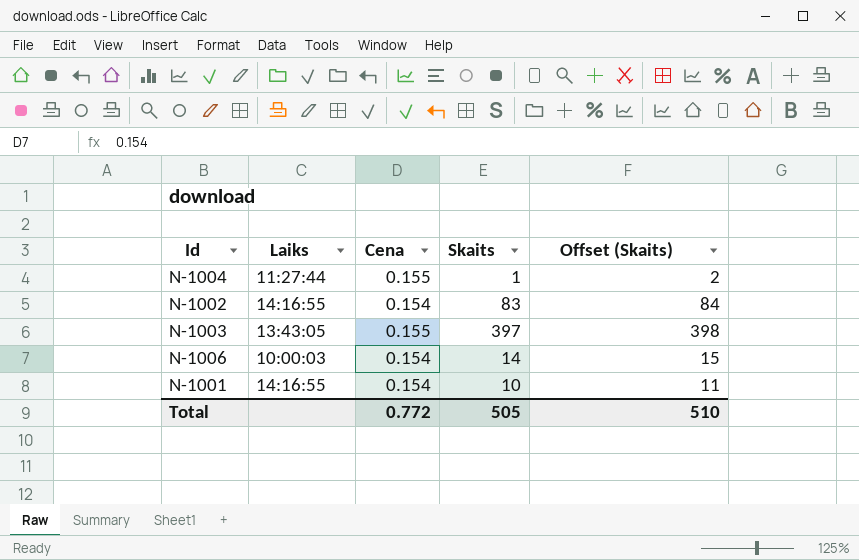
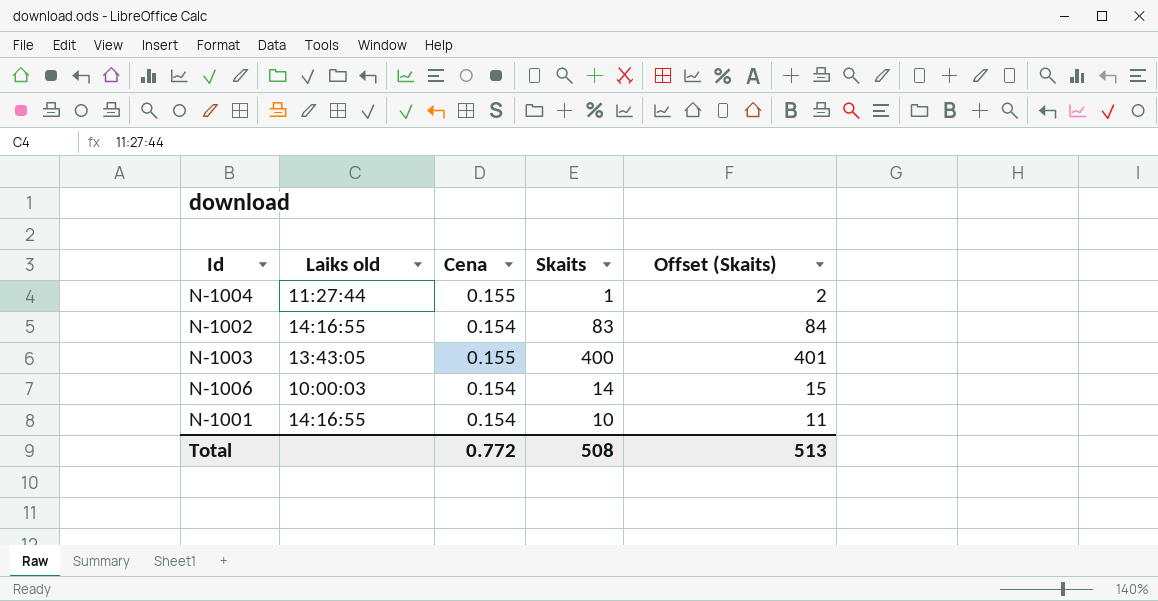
column name: Laiks -> Laiks old
N-1003 | Skaits: 397 -> 400
N-1003 | Offset (Skaits): 398 -> 401
Total | Skaits: 505 -> 508
Total | Offset (Skaits): 510 -> 513

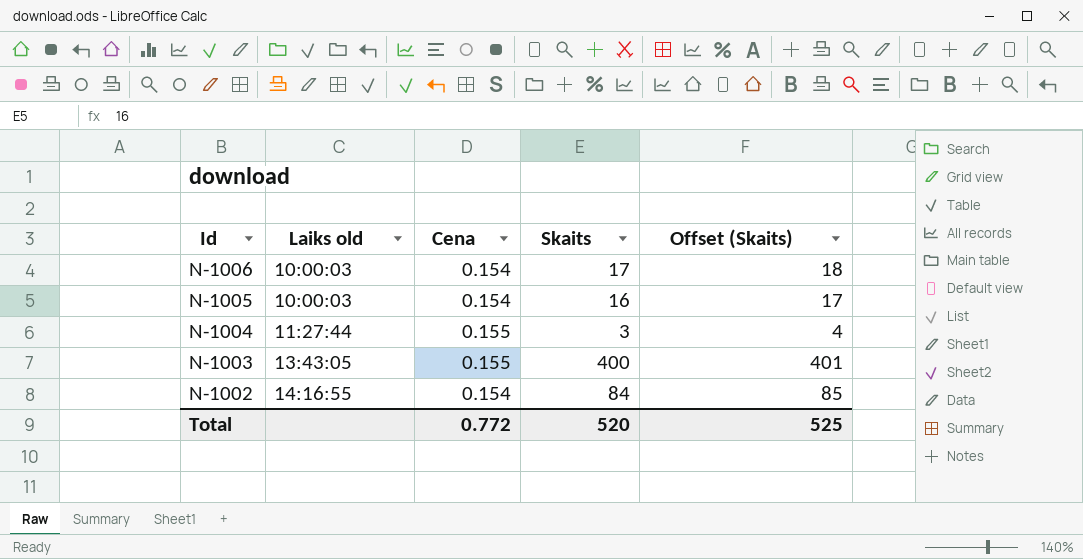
row order: none -> Id descending
row N-1001: 14:16:55 | 0.154 | 10 | 11 -> none
N-1006 | Skaits: 14 -> 17
N-1006 | Offset (Skaits): 15 -> 18
row N-1005: none -> 10:00:03 | 0.154 | 16 | 17
N-1004 | Skaits: 1 -> 3
N-1004 | Offset (Skaits): 2 -> 4
N-1002 | Skaits: 83 -> 84
N-1002 | Offset (Skaits): 84 -> 85
Total | Skaits: 508 -> 520
Total | Offset (Skaits): 513 -> 525

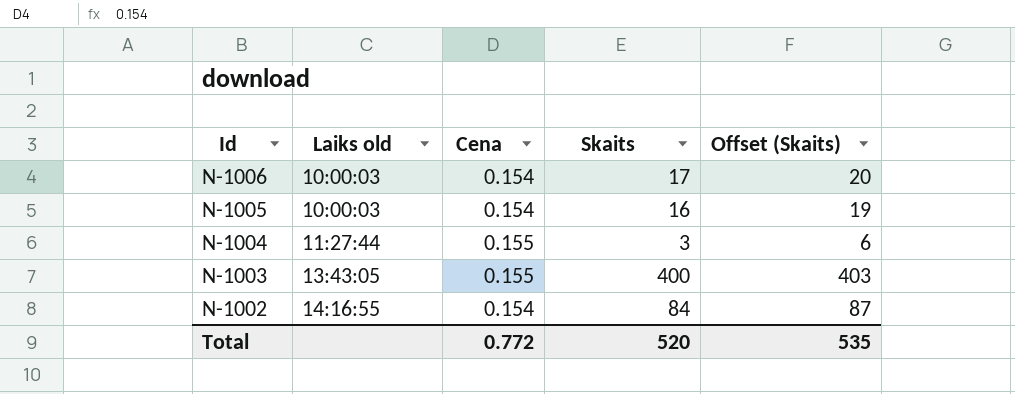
column Offset (Skaits) | formula: [Skaits] + 1 -> [Skaits] + 3
Total | Offset (Skaits): 525 -> 535

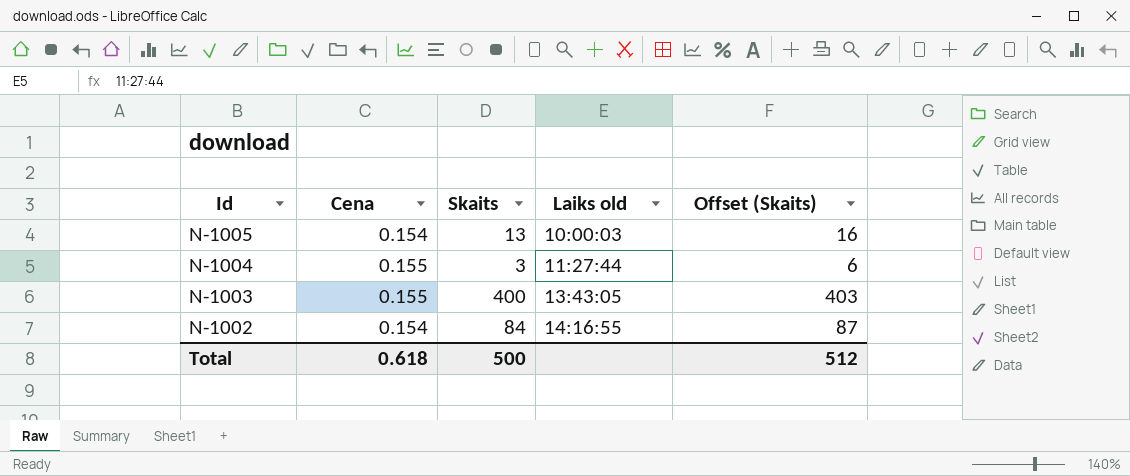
column Laiks old | position: 2 -> 4
row N-1006: 10:00:03 | 0.154 | 17 | 20 -> none
N-1005 | Skaits: 16 -> 13
N-1005 | Offset (Skaits): 19 -> 16
Total | Cena: 0.772 -> 0.618
Total | Skaits: 520 -> 500
Total | Offset (Skaits): 535 -> 512

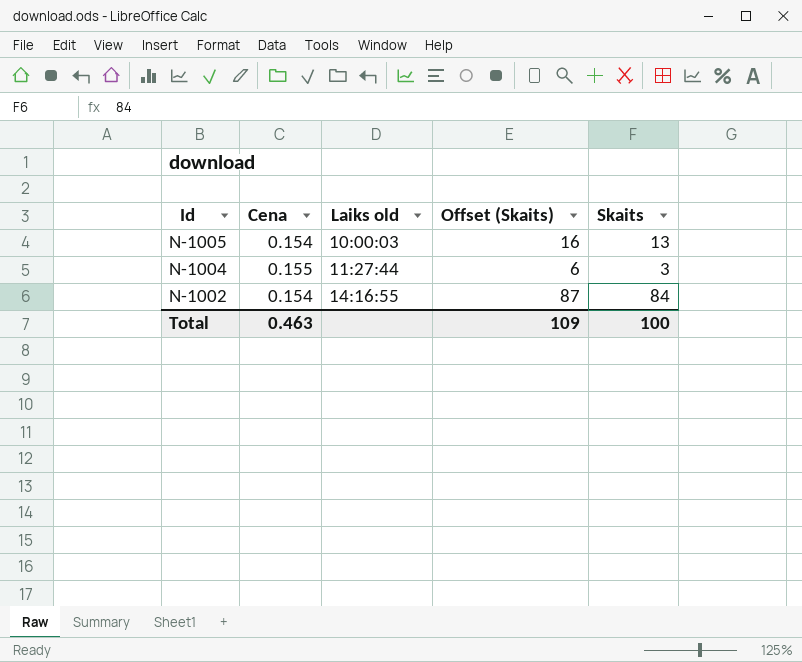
column Skaits | position: 3 -> 5
row N-1003: 0.155 | 400 | 13:43:05 | 403 -> none
Total | Cena: 0.618 -> 0.463
Total | Offset (Skaits): 512 -> 109
Total | Skaits: 500 -> 100

